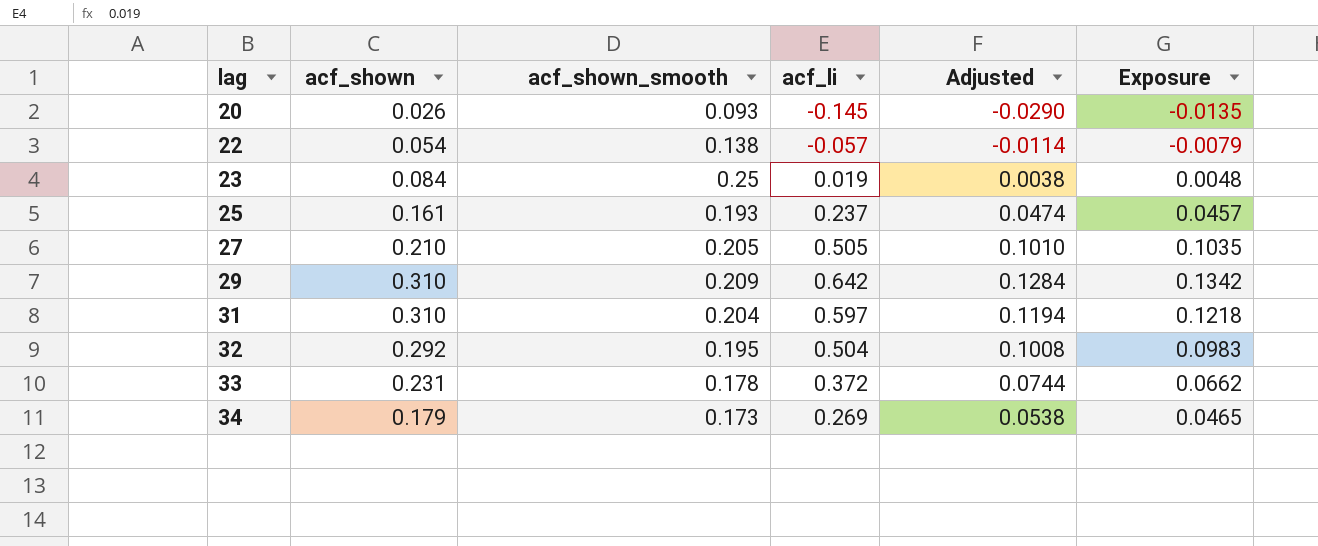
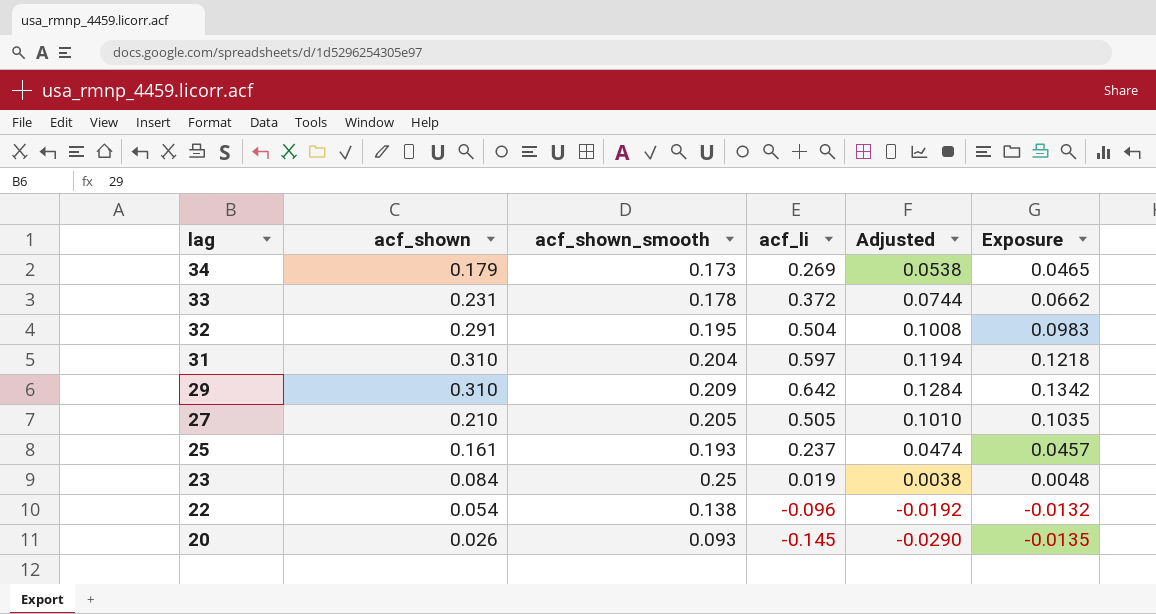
row order: lag ascending -> lag descending
32 | acf_shown: 0.292 -> 0.291
22 | acf_li: -0.057 -> -0.096
22 | Adjusted: -0.0114 -> -0.0192
22 | Exposure: -0.0079 -> -0.0132

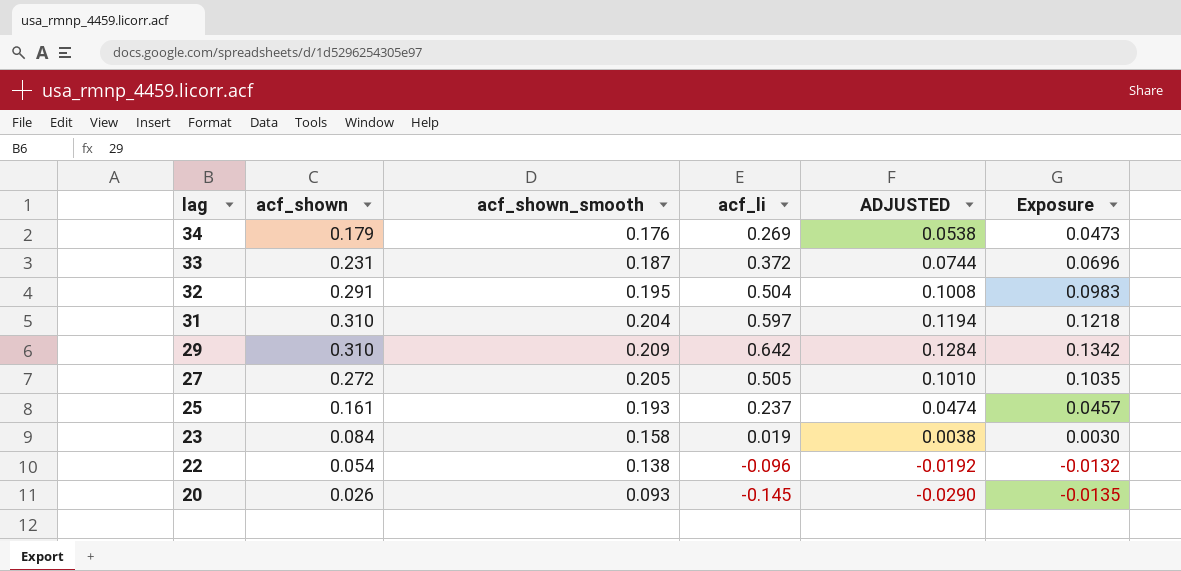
column name: Adjusted -> ADJUSTED
34 | acf_shown_smooth: 0.173 -> 0.176
34 | Exposure: 0.0465 -> 0.0473
33 | acf_shown_smooth: 0.178 -> 0.187
33 | Exposure: 0.0662 -> 0.0696
27 | acf_shown: 0.210 -> 0.272
23 | acf_shown_smooth: 0.25 -> 0.158
23 | Exposure: 0.0048 -> 0.0030

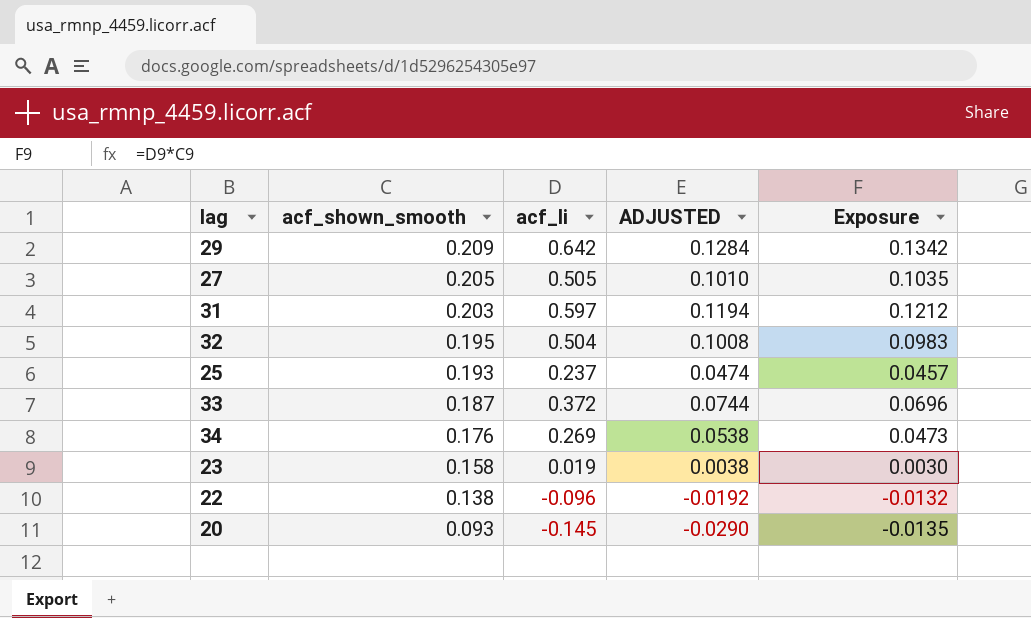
row order: lag descending -> acf_shown_smooth descending
column acf_shown | position: 2 -> none
31 | acf_shown_smooth: 0.204 -> 0.203
31 | Exposure: 0.1218 -> 0.1212

